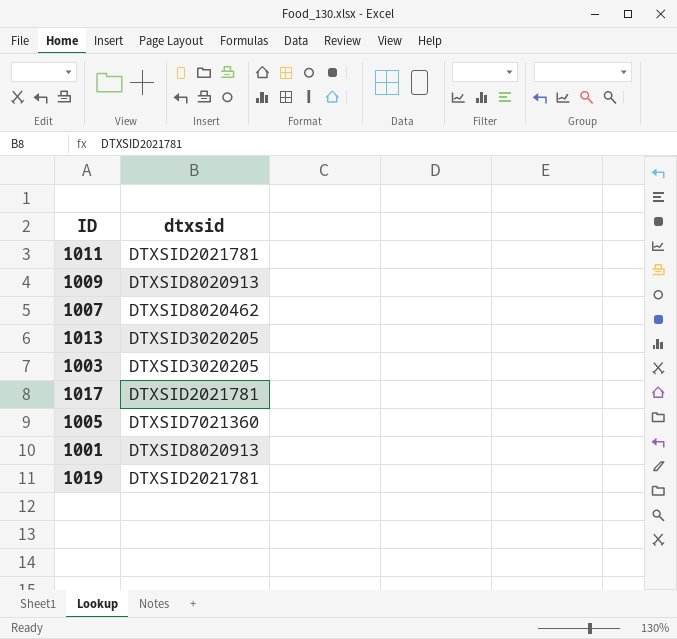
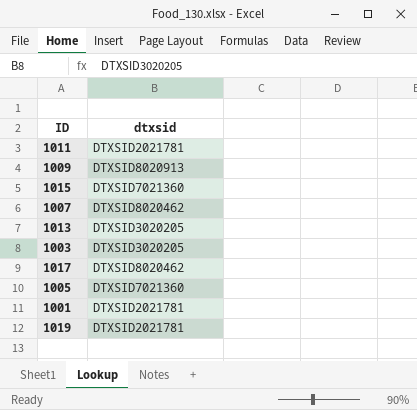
row 1015: none -> DTXSID7021360
1017 | dtxsid: DTXSID2021781 -> DTXSID8020462
1001 | dtxsid: DTXSID8020913 -> DTXSID2021781

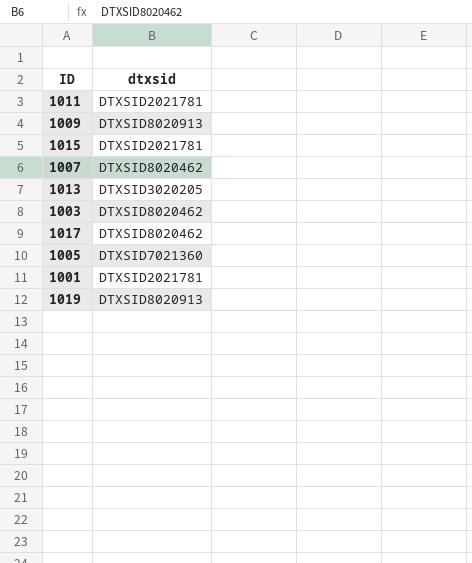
1015 | dtxsid: DTXSID7021360 -> DTXSID2021781
1003 | dtxsid: DTXSID3020205 -> DTXSID8020462
1019 | dtxsid: DTXSID2021781 -> DTXSID8020913

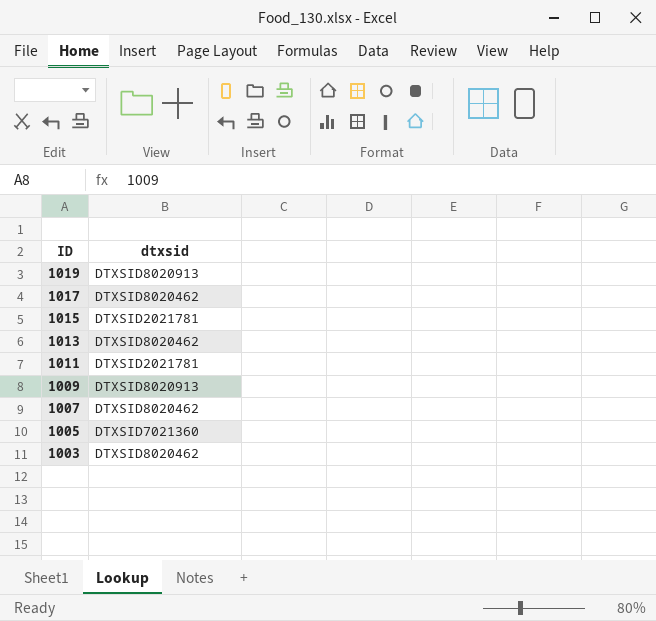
row order: none -> ID descending
row 1001: DTXSID2021781 -> none
1013 | dtxsid: DTXSID3020205 -> DTXSID8020462

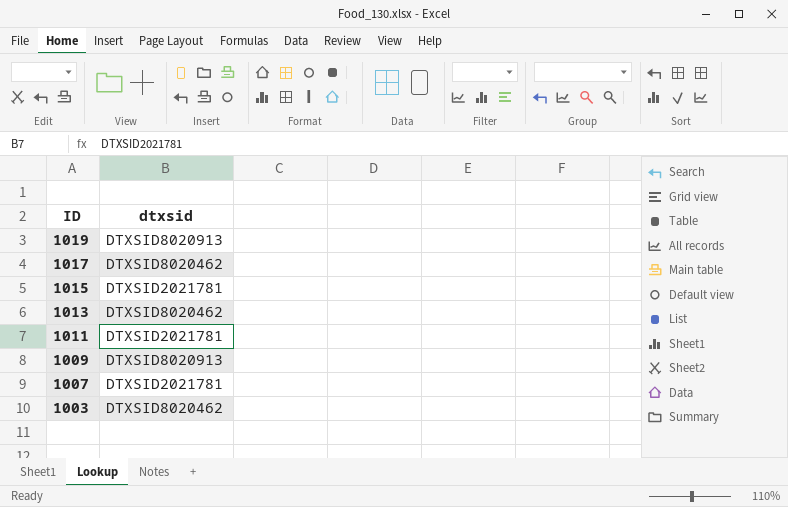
row 1005: DTXSID7021360 -> none
1007 | dtxsid: DTXSID8020462 -> DTXSID2021781

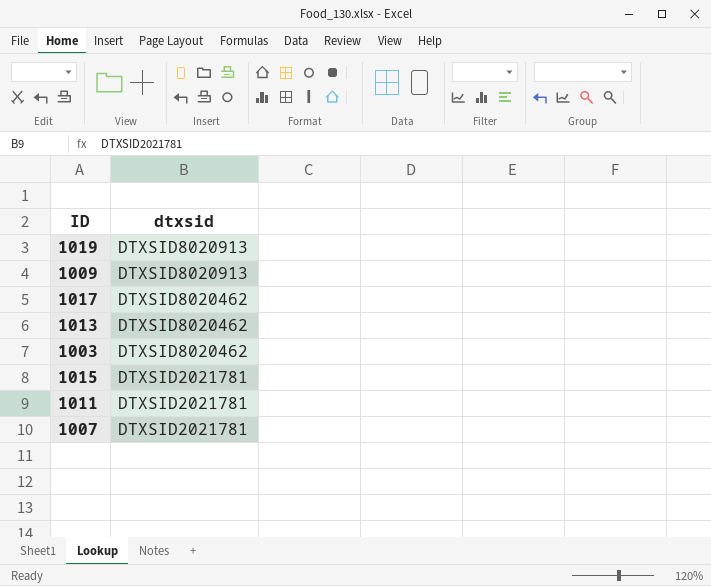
row order: ID descending -> dtxsid descending

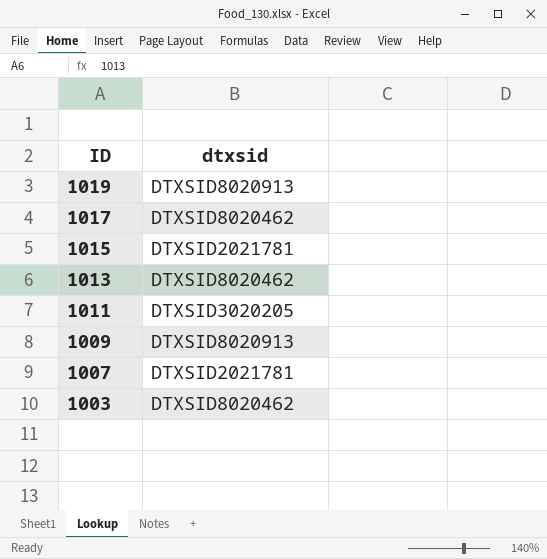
row order: dtxsid descending -> ID descending
1011 | dtxsid: DTXSID2021781 -> DTXSID3020205

